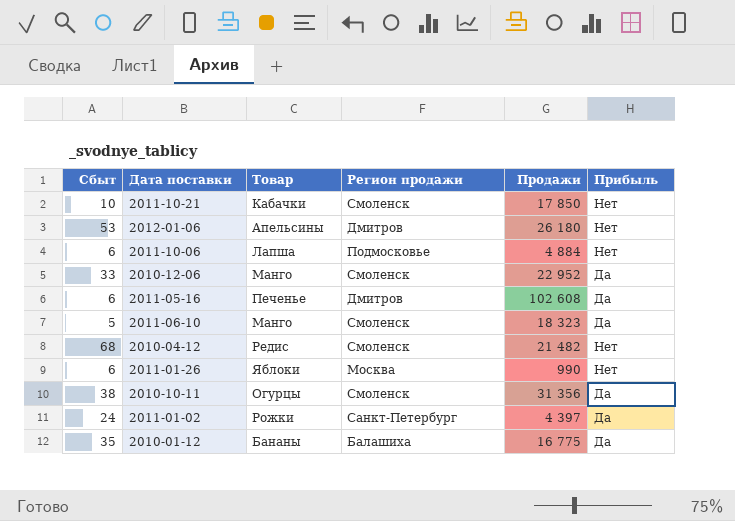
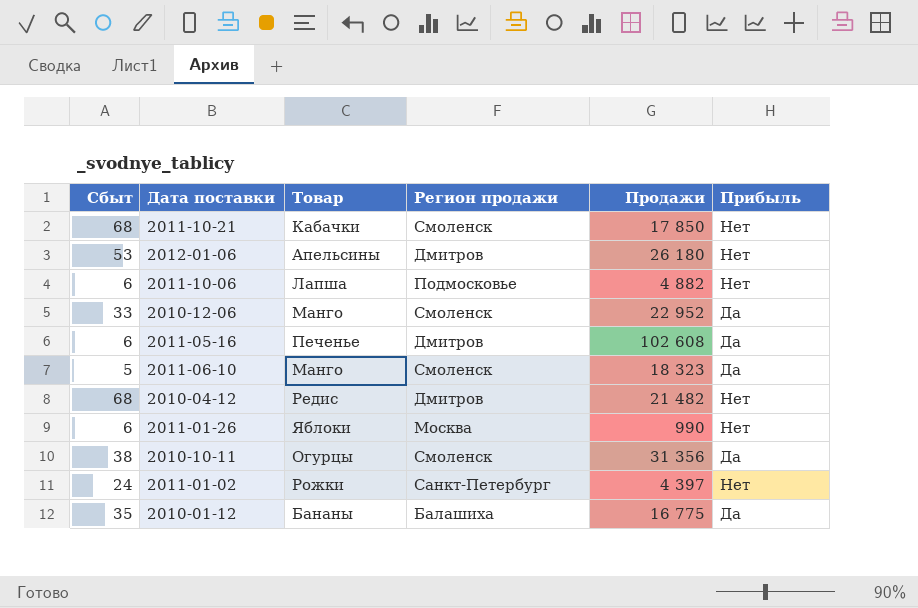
2011-10-21 | Сбыт: 10 -> 68
2011-10-06 | Продажи: 4 884 -> 4 882
2010-04-12 | Регион продажи: Смоленск -> Дмитров
2011-01-02 | Прибыль: Да -> Нет

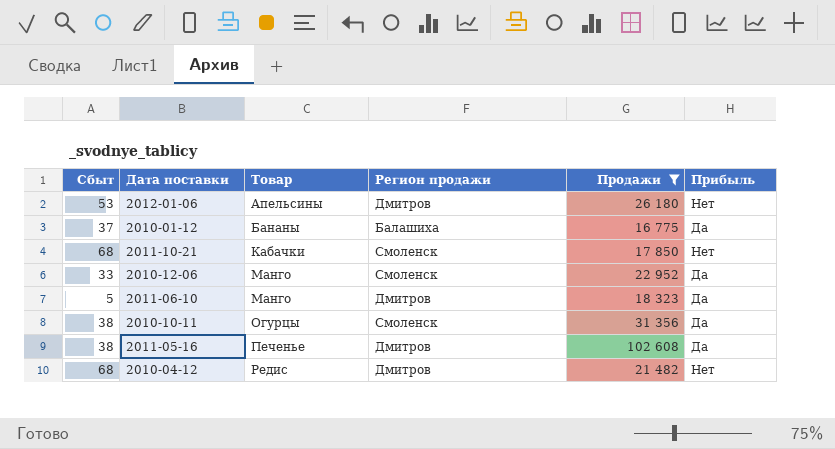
filter: none -> Продажи >= 16 775
row order: none -> Товар ascending
2010-01-12 | Сбыт: 35 -> 37
2011-06-10 | Регион продажи: Смоленск -> Дмитров
2011-05-16 | Сбыт: 6 -> 38

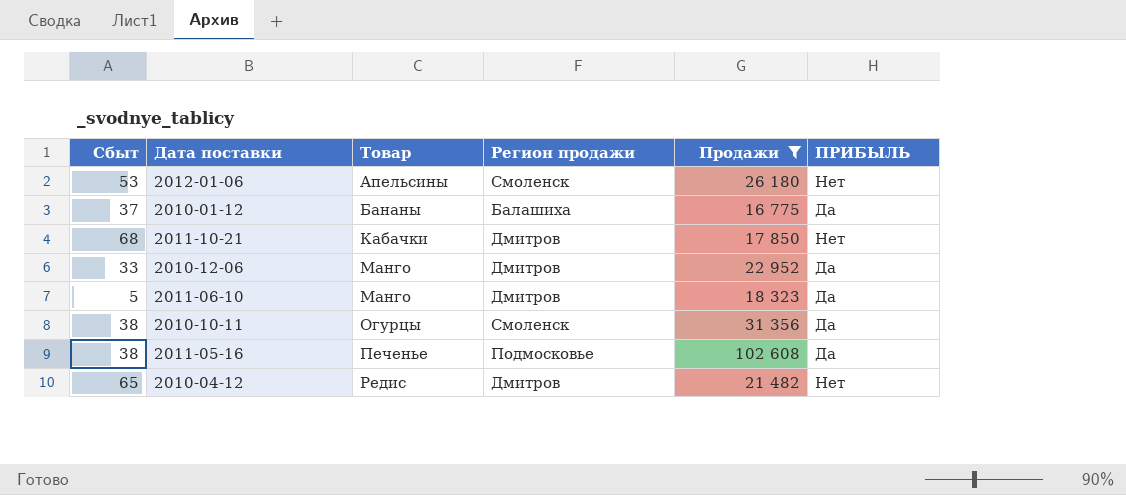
column name: Прибыль -> ПРИБЫЛЬ
2012-01-06 | Регион продажи: Дмитров -> Смоленск
2011-10-21 | Регион продажи: Смоленск -> Дмитров
2010-12-06 | Регион продажи: Смоленск -> Дмитров
2011-05-16 | Регион продажи: Дмитров -> Подмосковье
2010-04-12 | Сбыт: 68 -> 65

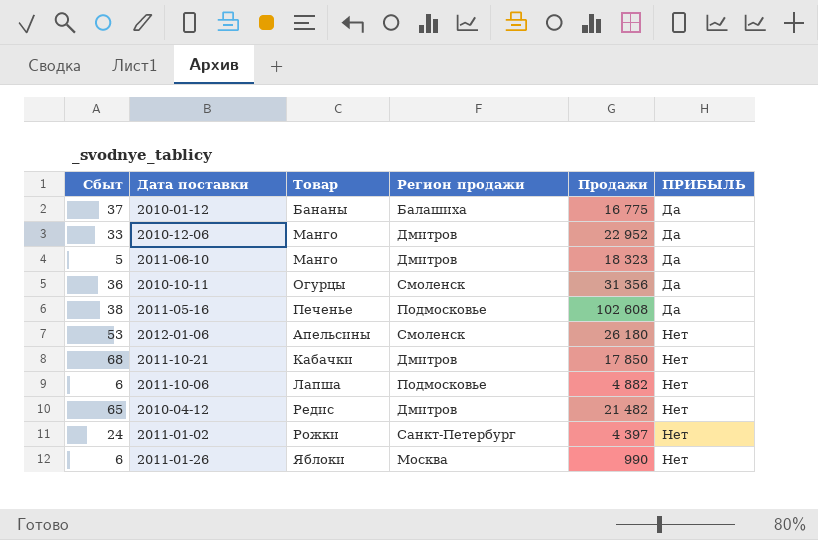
filter: Продажи >= 16 775 -> none
row order: Товар ascending -> ПРИБЫЛЬ ascending
2010-10-11 | Сбыт: 38 -> 36

